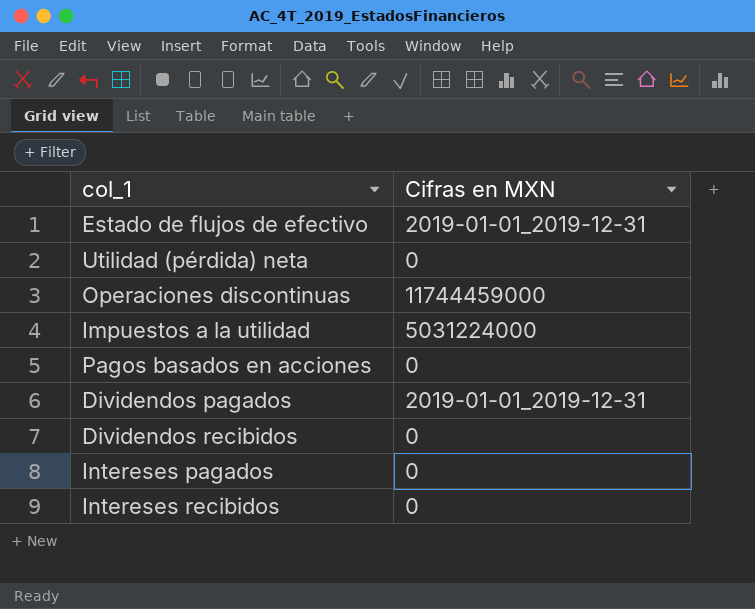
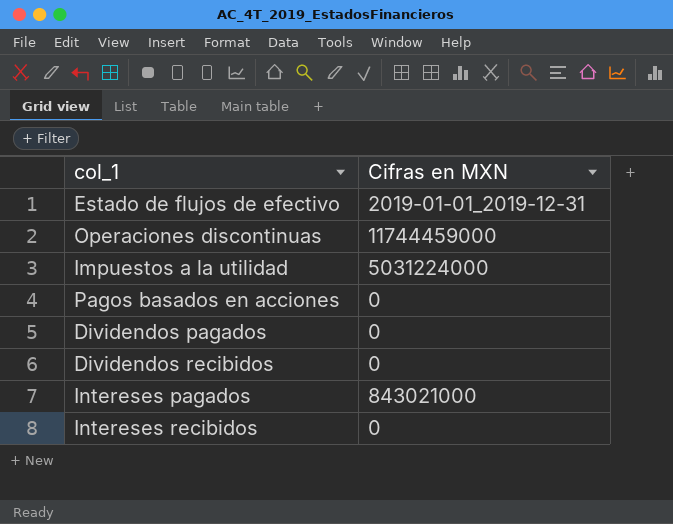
row Utilidad (pérdida) neta: 0 -> none
Dividendos pagados | Cifras en MXN: 2019-01-01_2019-12-31 -> 0
Intereses pagados | Cifras en MXN: 0 -> 843021000

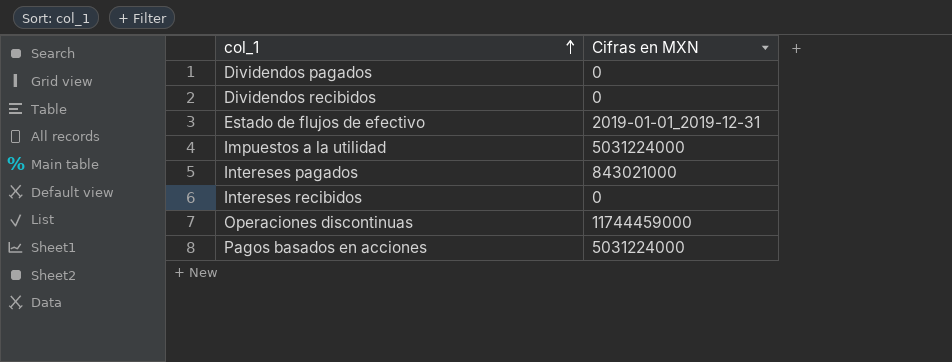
row order: none -> col_1 ascending
Pagos basados en acciones | Cifras en MXN: 0 -> 5031224000

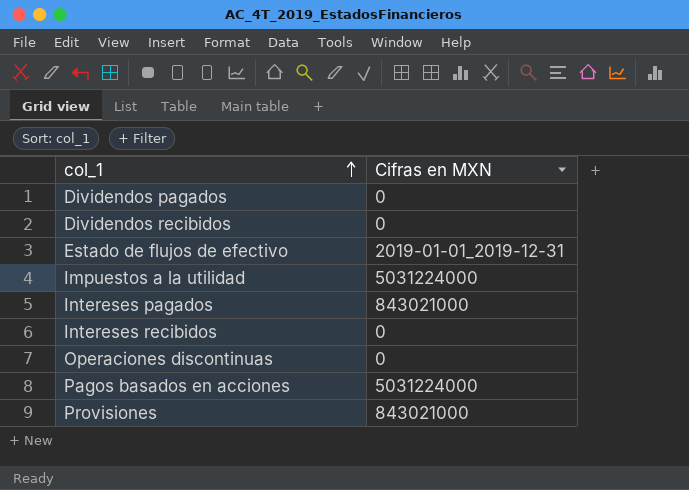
Operaciones discontinuas | Cifras en MXN: 11744459000 -> 0
row Provisiones: none -> 843021000

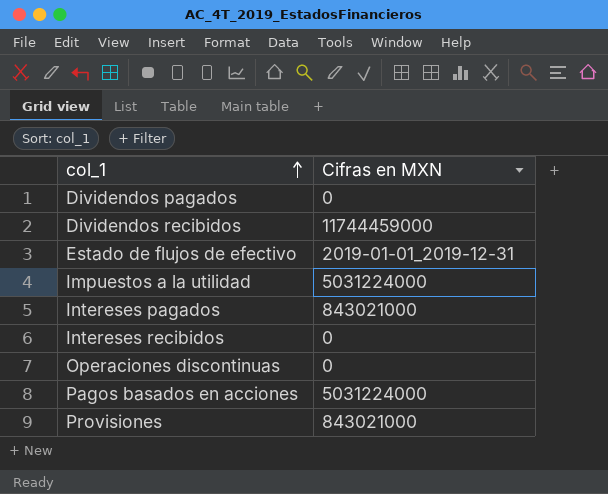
Dividendos recibidos | Cifras en MXN: 0 -> 11744459000

